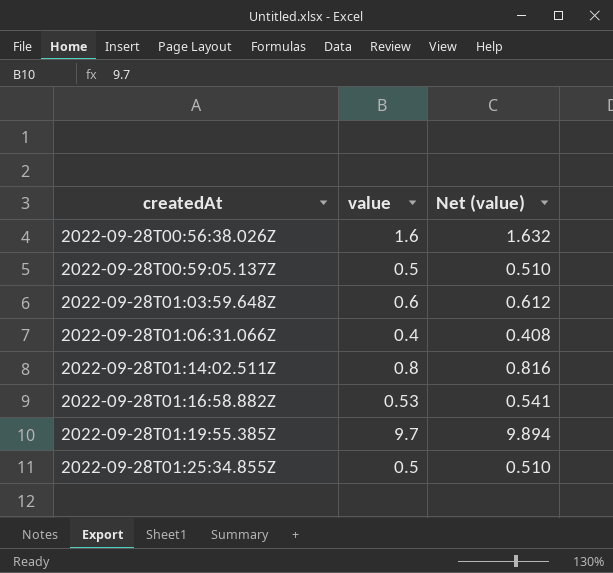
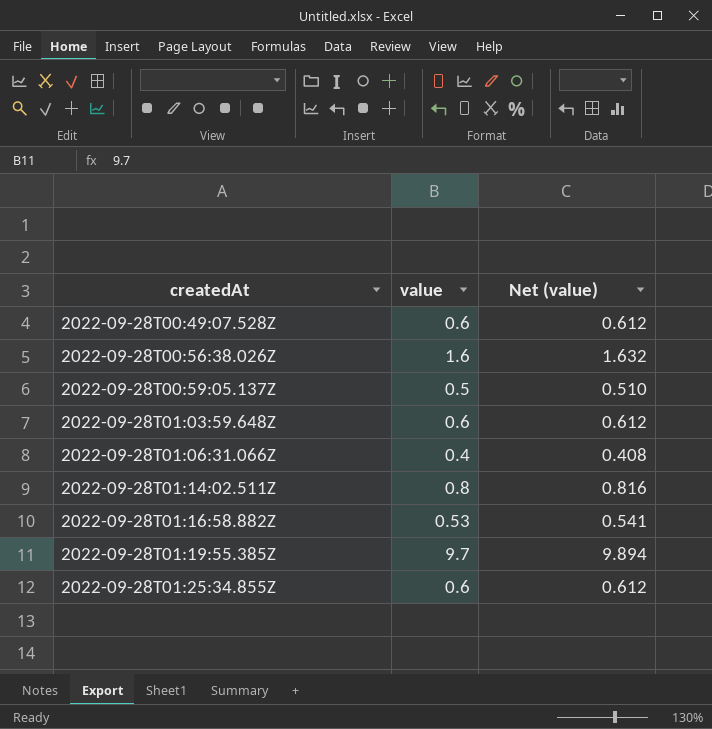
row 2022-09-28T00:49:07.528Z: none -> 0.6 | 0.612
2022-09-28T01:25:34.855Z | value: 0.5 -> 0.6
2022-09-28T01:25:34.855Z | Net (value): 0.510 -> 0.612

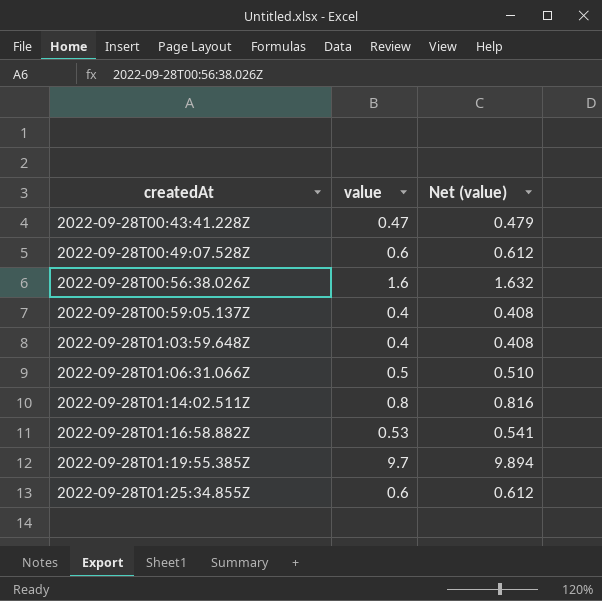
row 2022-09-28T00:43:41.228Z: none -> 0.47 | 0.479
2022-09-28T00:59:05.137Z | value: 0.5 -> 0.4
2022-09-28T00:59:05.137Z | Net (value): 0.510 -> 0.408
2022-09-28T01:03:59.648Z | value: 0.6 -> 0.4
2022-09-28T01:03:59.648Z | Net (value): 0.612 -> 0.408
2022-09-28T01:06:31.066Z | value: 0.4 -> 0.5
2022-09-28T01:06:31.066Z | Net (value): 0.408 -> 0.510

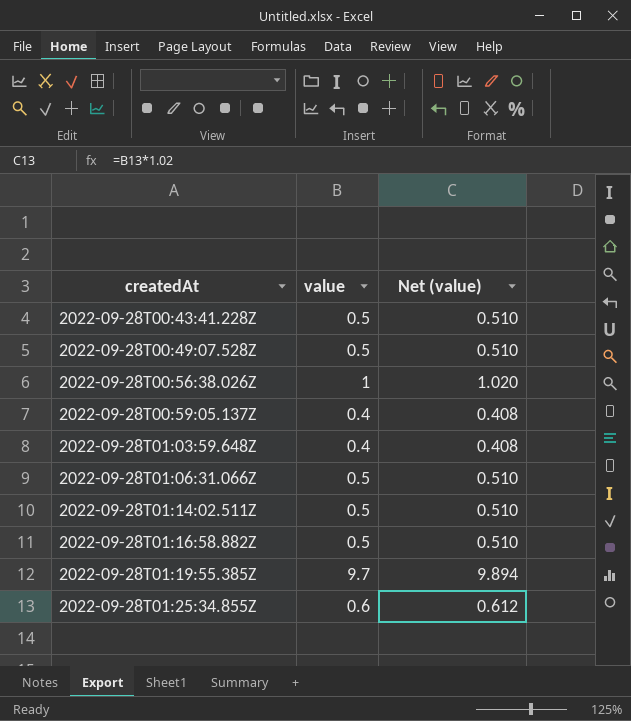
2022-09-28T00:43:41.228Z | value: 0.47 -> 0.5
2022-09-28T00:43:41.228Z | Net (value): 0.479 -> 0.510
2022-09-28T00:49:07.528Z | value: 0.6 -> 0.5
2022-09-28T00:49:07.528Z | Net (value): 0.612 -> 0.510
2022-09-28T00:56:38.026Z | value: 1.6 -> 1
2022-09-28T00:56:38.026Z | Net (value): 1.632 -> 1.020
2022-09-28T01:14:02.511Z | value: 0.8 -> 0.5
2022-09-28T01:14:02.511Z | Net (value): 0.816 -> 0.510
2022-09-28T01:16:58.882Z | value: 0.53 -> 0.5
2022-09-28T01:16:58.882Z | Net (value): 0.541 -> 0.510

